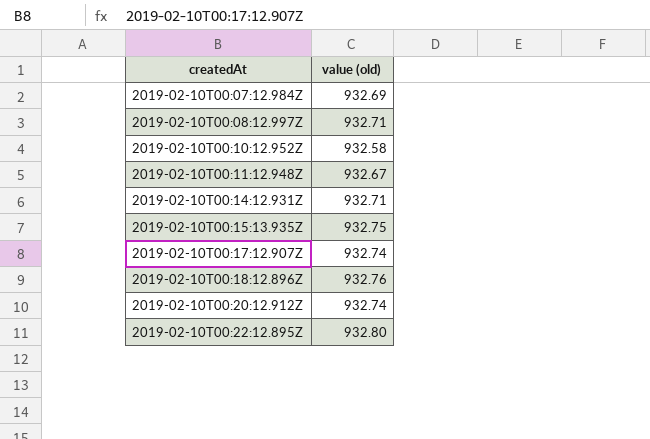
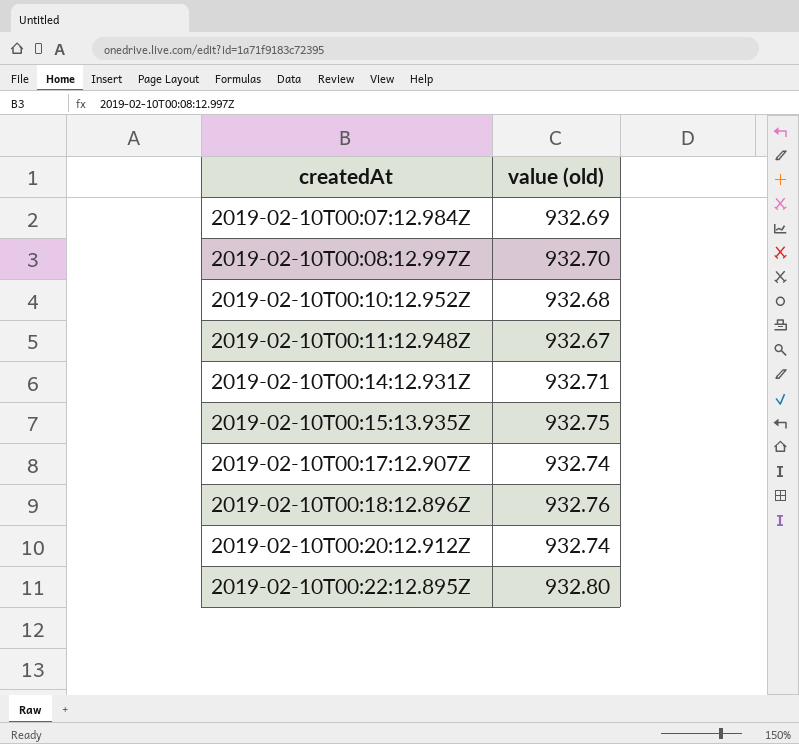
2019-02-10T00:08:12.997Z | value (old): 932.71 -> 932.70
2019-02-10T00:10:12.952Z | value (old): 932.58 -> 932.68

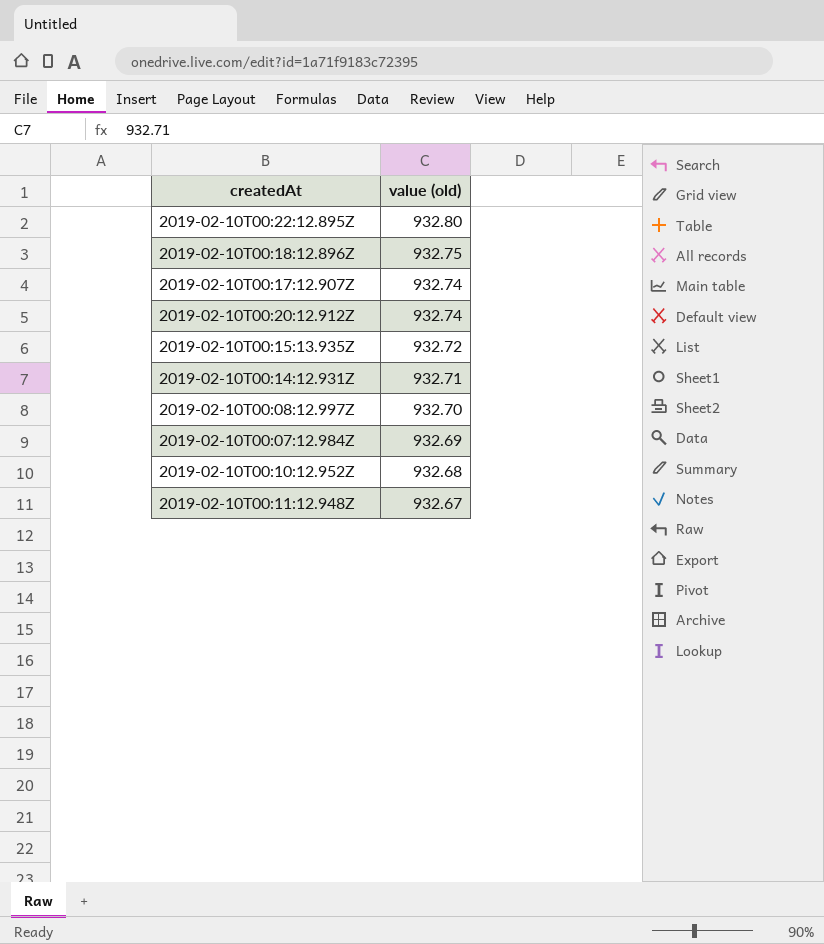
row order: createdAt ascending -> value (old) descending
2019-02-10T00:18:12.896Z | value (old): 932.76 -> 932.75
2019-02-10T00:15:13.935Z | value (old): 932.75 -> 932.72

